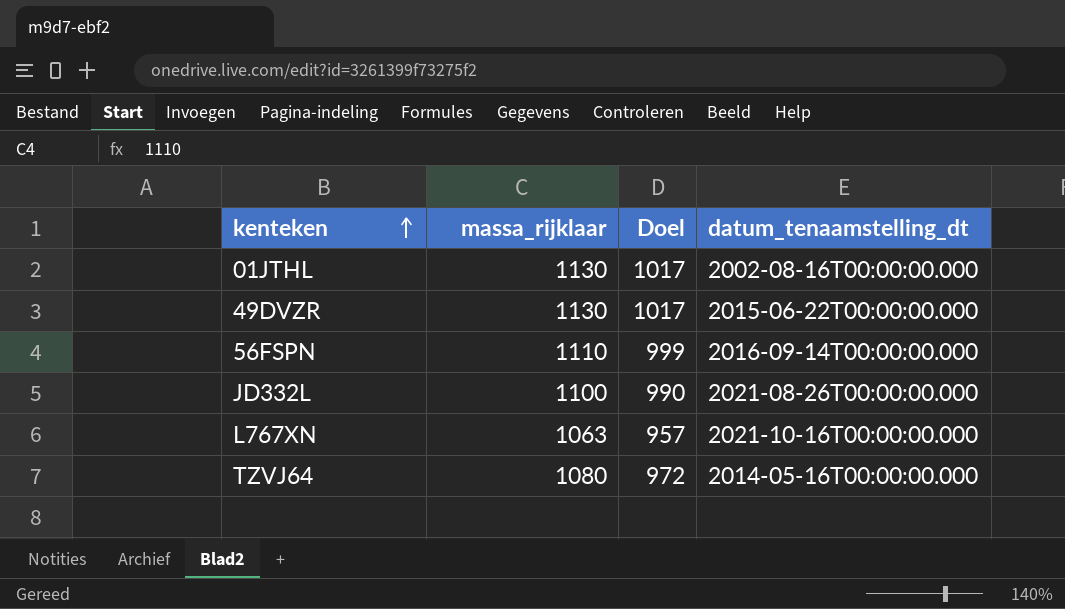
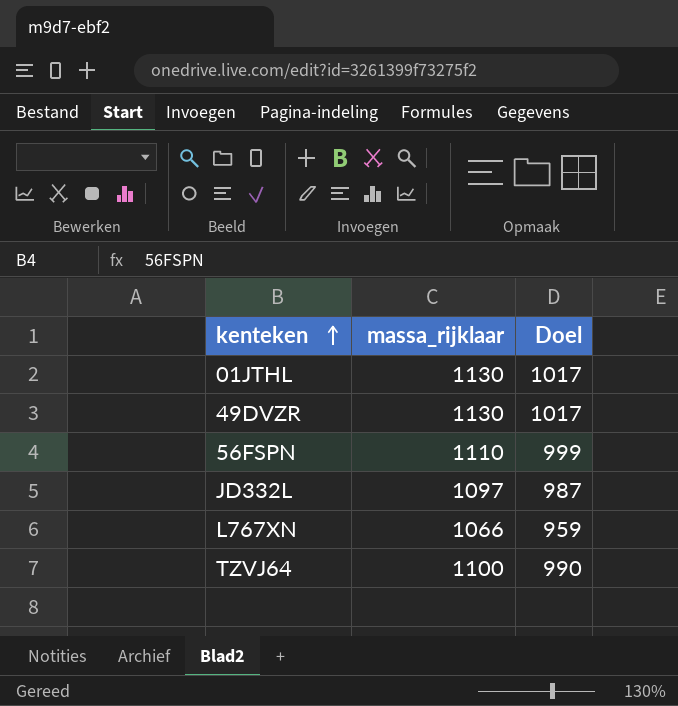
column datum_tenaamstelling_dt | position: 4 -> none
JD332L | massa_rijklaar: 1100 -> 1097
JD332L | Doel: 990 -> 987
L767XN | massa_rijklaar: 1063 -> 1066
L767XN | Doel: 957 -> 959
TZVJ64 | massa_rijklaar: 1080 -> 1100
TZVJ64 | Doel: 972 -> 990

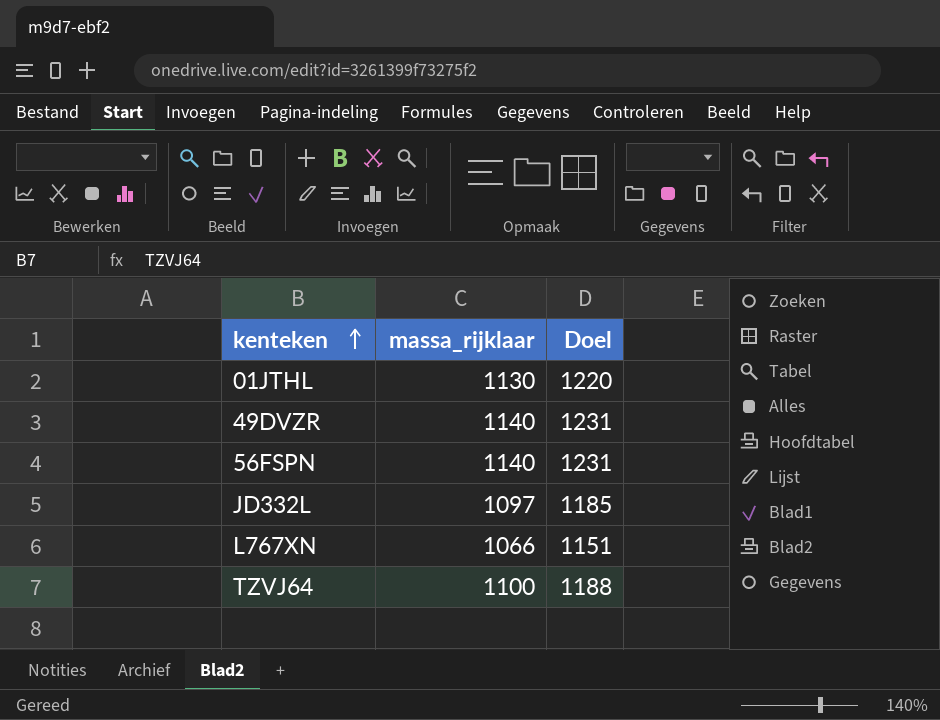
column Doel | formula: [massa_rijklaar] * 0,9 -> [massa_rijklaar] * 1,08
49DVZR | massa_rijklaar: 1130 -> 1140
56FSPN | massa_rijklaar: 1110 -> 1140

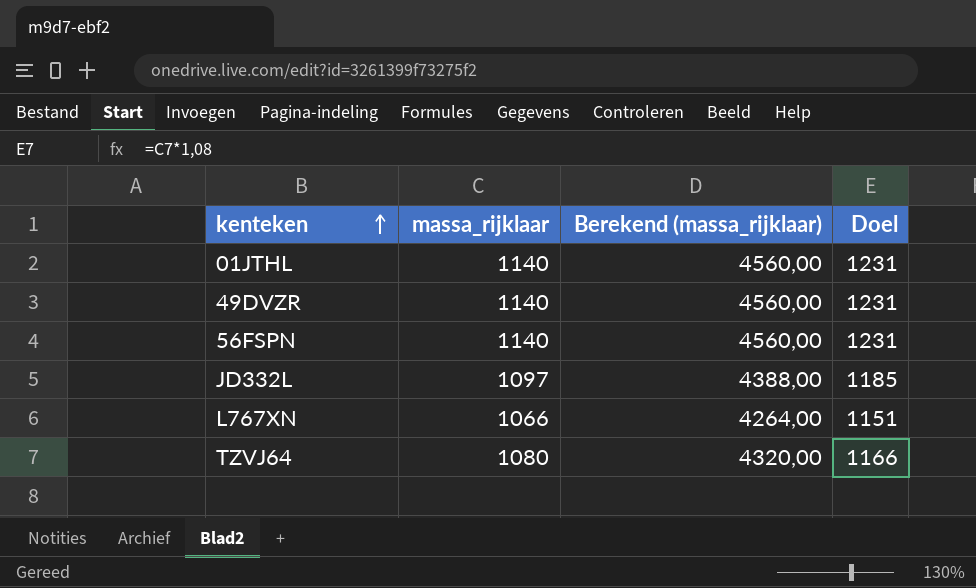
column Berekend (massa_rijklaar) | formula: none -> [massa_rijklaar] * 4
01JTHL | massa_rijklaar: 1130 -> 1140
01JTHL | Doel: 1220 -> 1231
TZVJ64 | massa_rijklaar: 1100 -> 1080
TZVJ64 | Doel: 1188 -> 1166

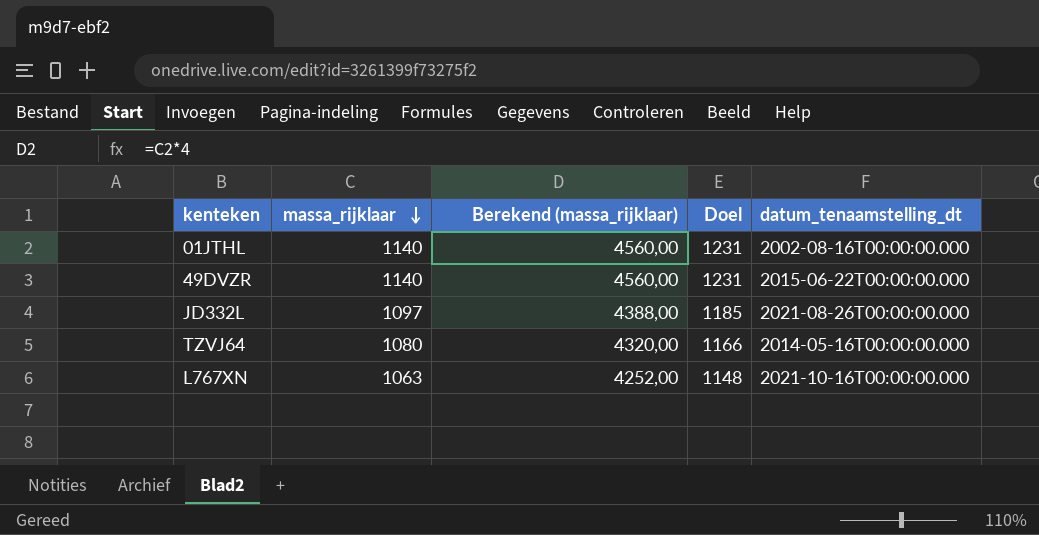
row order: kenteken ascending -> massa_rijklaar descending
column datum_tenaamstelling_dt | position: none -> 5
row 56FSPN: 1140 | 4560,00 | 1231 -> none
L767XN | massa_rijklaar: 1066 -> 1063
L767XN | Berekend (massa_rijklaar): 4264,00 -> 4252,00
L767XN | Doel: 1151 -> 1148

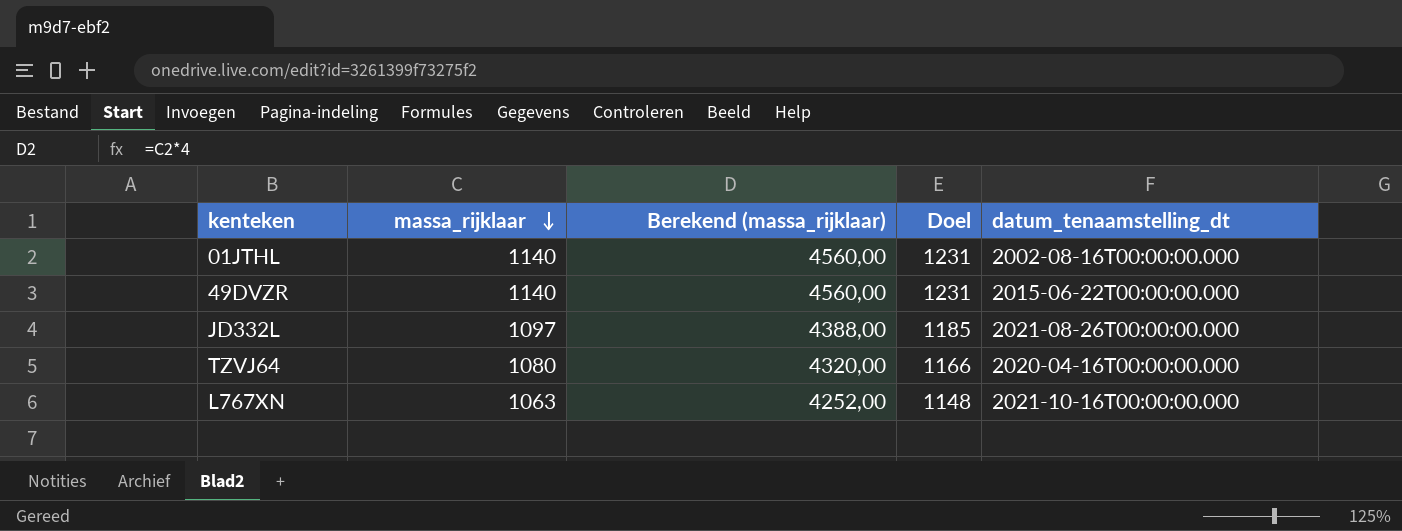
TZVJ64 | datum_tenaamstelling_dt: 2014-05-16T00:00:00.000 -> 2020-04-16T00:00:00.000

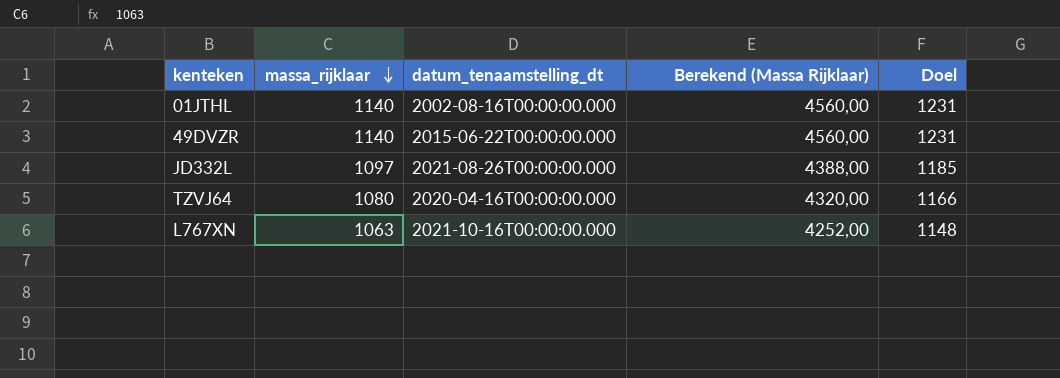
column datum_tenaamstelling_dt | position: 5 -> 3
column name: Berekend (massa_rijklaar) -> Berekend (Massa Rijklaar)

